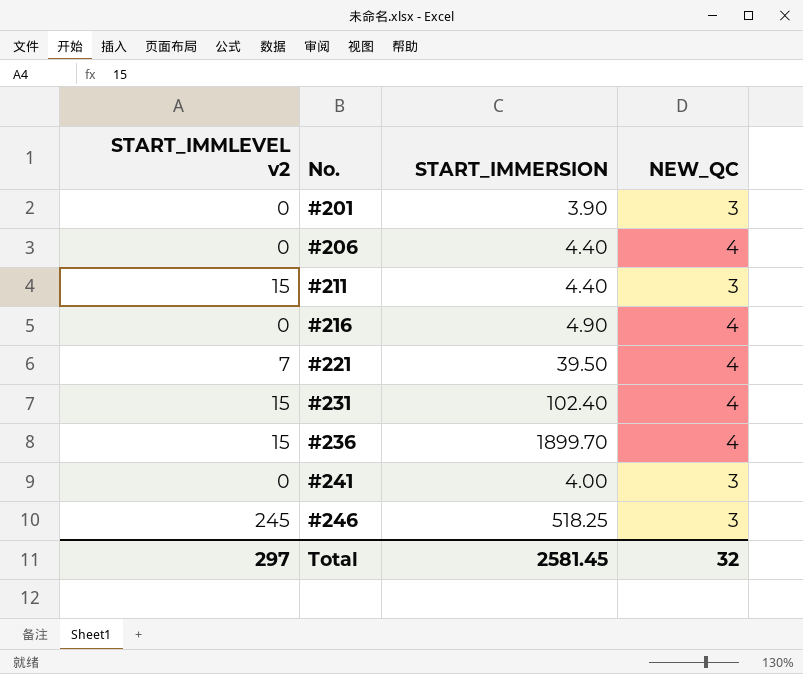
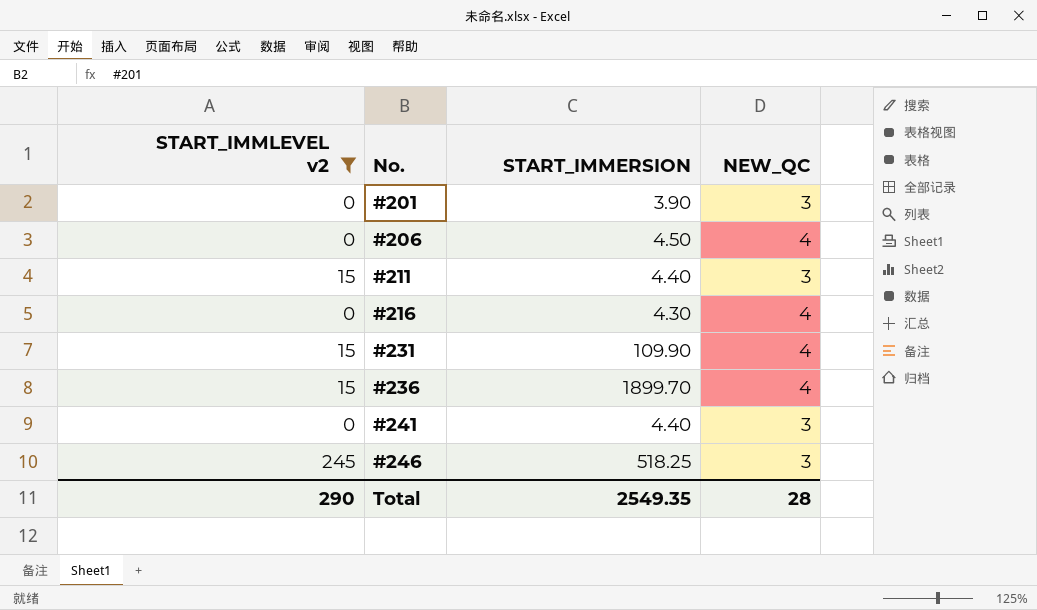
filter: none -> START_IMMLEVEL v2 != 7
#206 | START_IMMERSION: 4.40 -> 4.50
#216 | START_IMMERSION: 4.90 -> 4.30
#231 | START_IMMERSION: 102.40 -> 109.90
#241 | START_IMMERSION: 4.00 -> 4.40
Total | START_IMMLEVEL v2: 297 -> 290
Total | START_IMMERSION: 2581.45 -> 2549.35
Total | NEW_QC: 32 -> 28

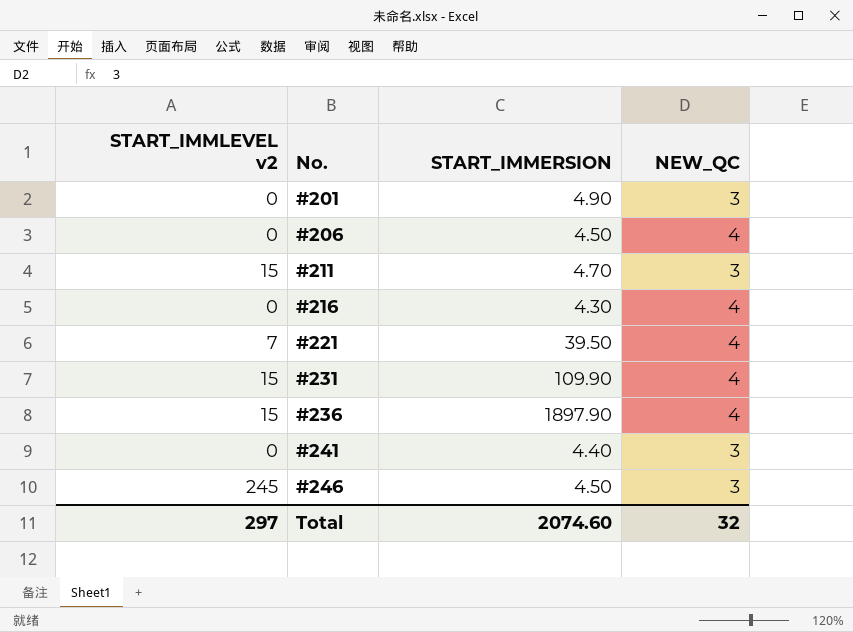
filter: START_IMMLEVEL v2 != 7 -> none
#201 | START_IMMERSION: 3.90 -> 4.90
#211 | START_IMMERSION: 4.40 -> 4.70
#236 | START_IMMERSION: 1899.70 -> 1897.90
#246 | START_IMMERSION: 518.25 -> 4.50
Total | START_IMMLEVEL v2: 290 -> 297
Total | START_IMMERSION: 2549.35 -> 2074.60
Total | NEW_QC: 28 -> 32

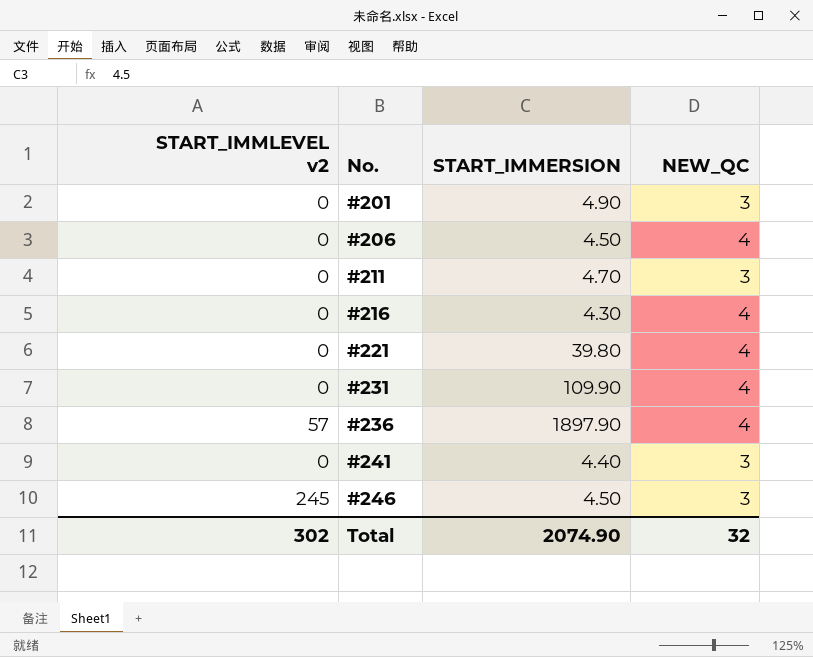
#211 | START_IMMLEVEL v2: 15 -> 0
#221 | START_IMMLEVEL v2: 7 -> 0
#221 | START_IMMERSION: 39.50 -> 39.80
#231 | START_IMMLEVEL v2: 15 -> 0
#236 | START_IMMLEVEL v2: 15 -> 57
Total | START_IMMLEVEL v2: 297 -> 302
Total | START_IMMERSION: 2074.60 -> 2074.90

